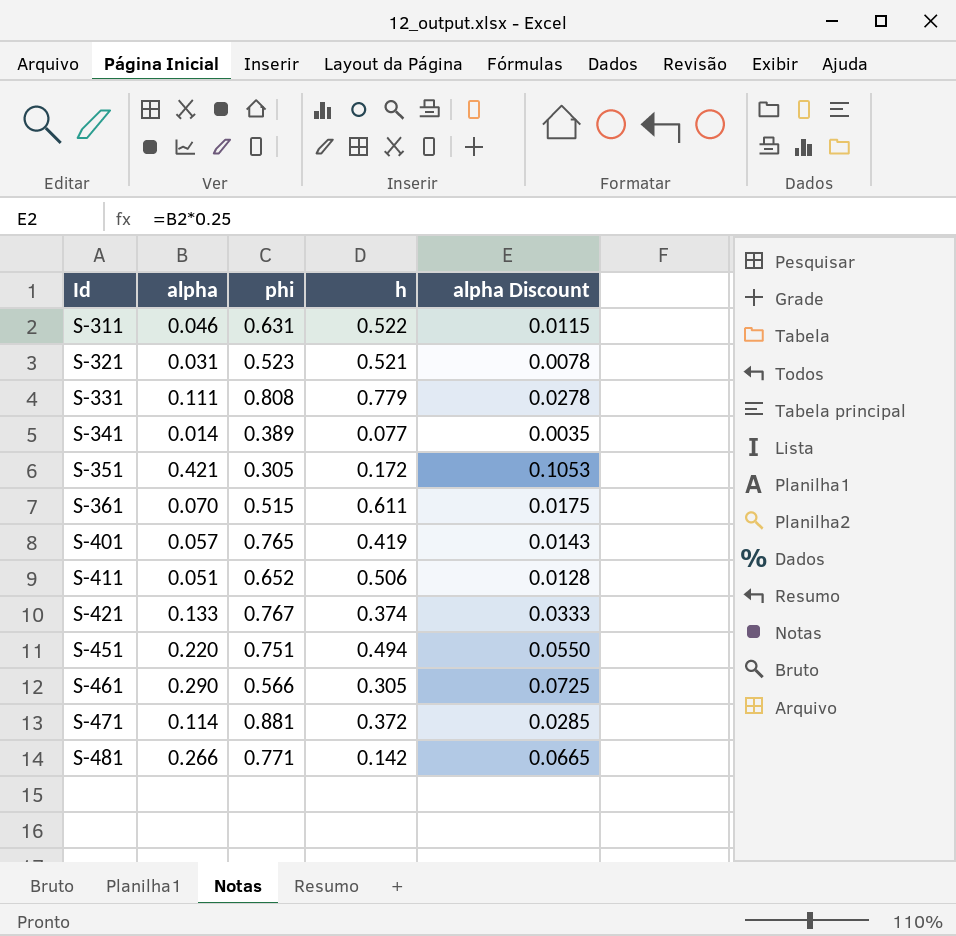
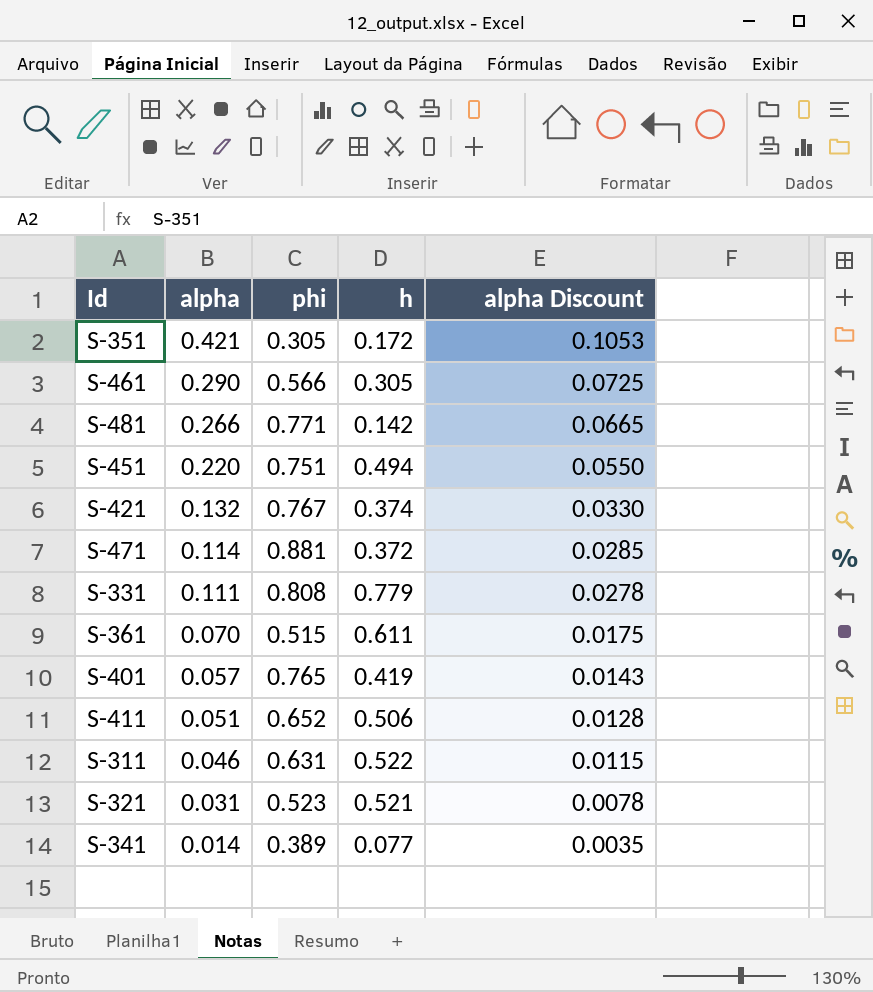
row order: Id ascending -> alpha descending
S-421 | alpha: 0.133 -> 0.132
S-421 | alpha Discount: 0.0333 -> 0.0330

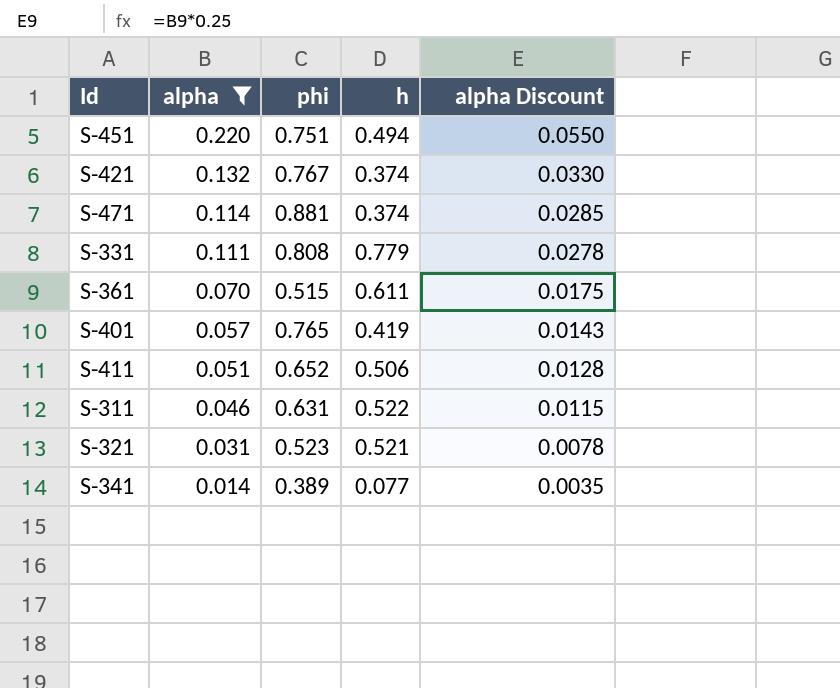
filter: none -> alpha <= 0.220
S-471 | h: 0.372 -> 0.374

